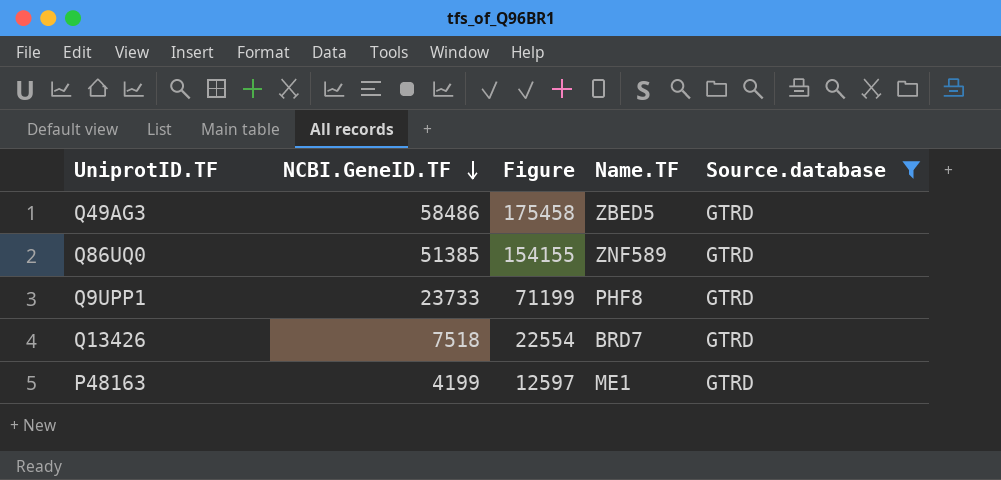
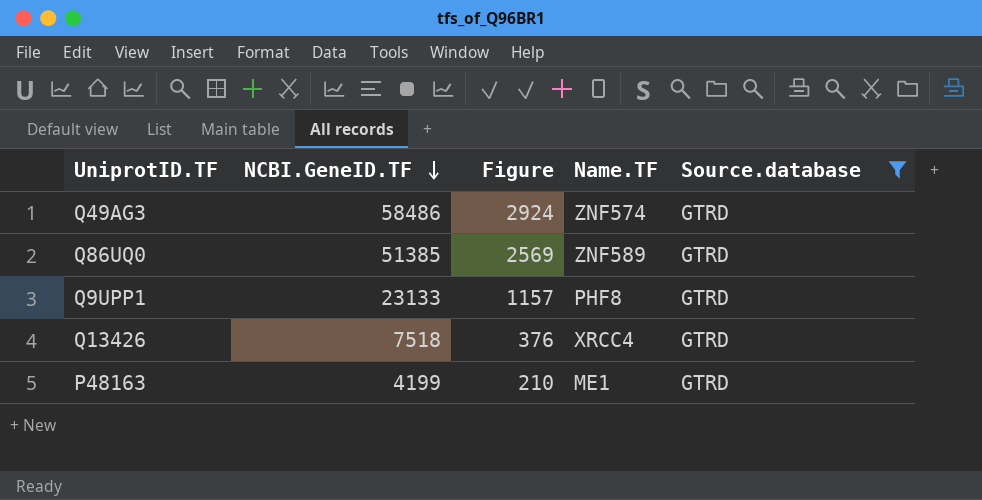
column Figure | formula: [NCBI.GeneID.TF] * 3 -> [NCBI.GeneID.TF] * 0.05
Q49AG3 | Name.TF: ZBED5 -> ZNF574
Q9UPP1 | NCBI.GeneID.TF: 23733 -> 23133
Q13426 | Name.TF: BRD7 -> XRCC4

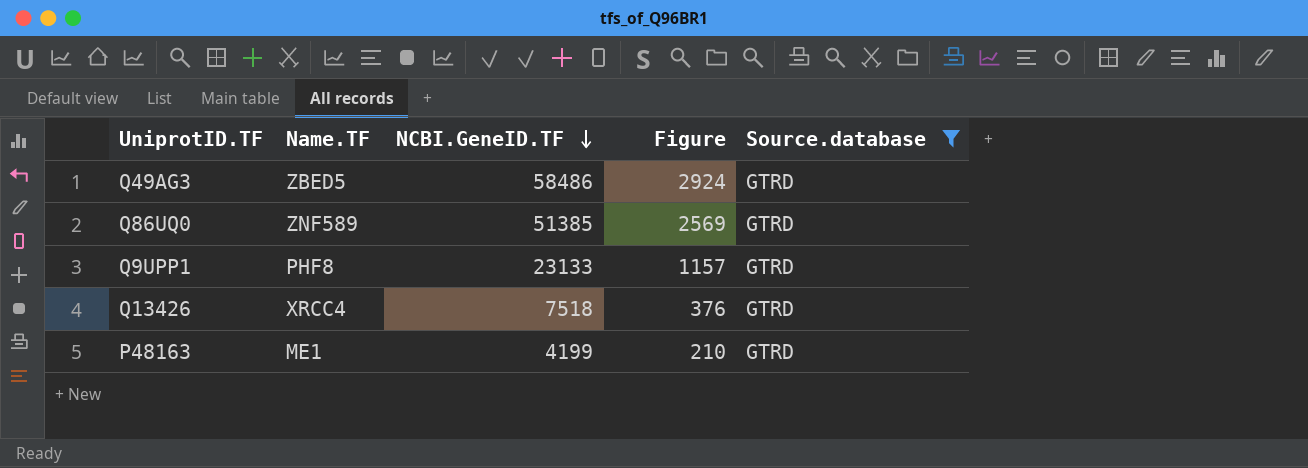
column Name.TF | position: 4 -> 2
Q49AG3 | Name.TF: ZNF574 -> ZBED5

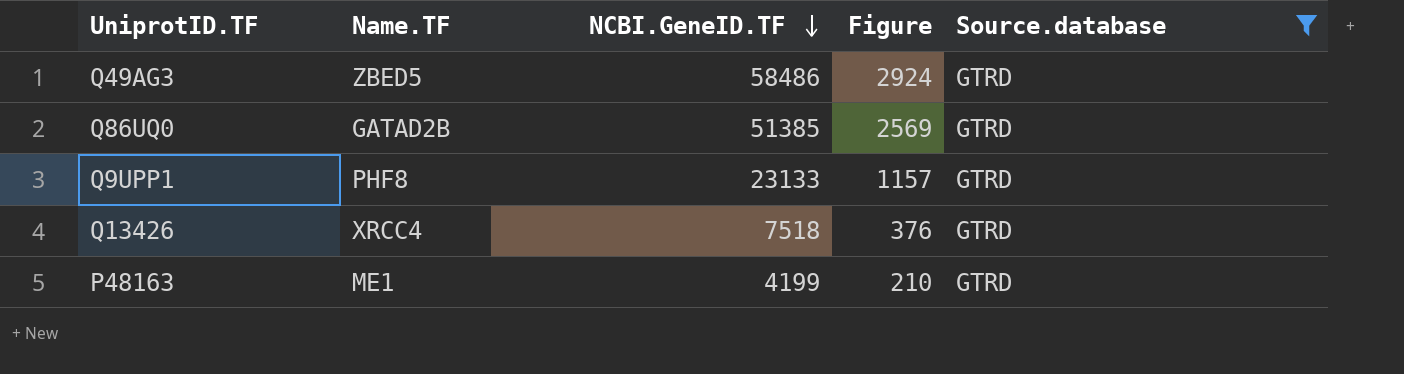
Q86UQ0 | Name.TF: ZNF589 -> GATAD2B

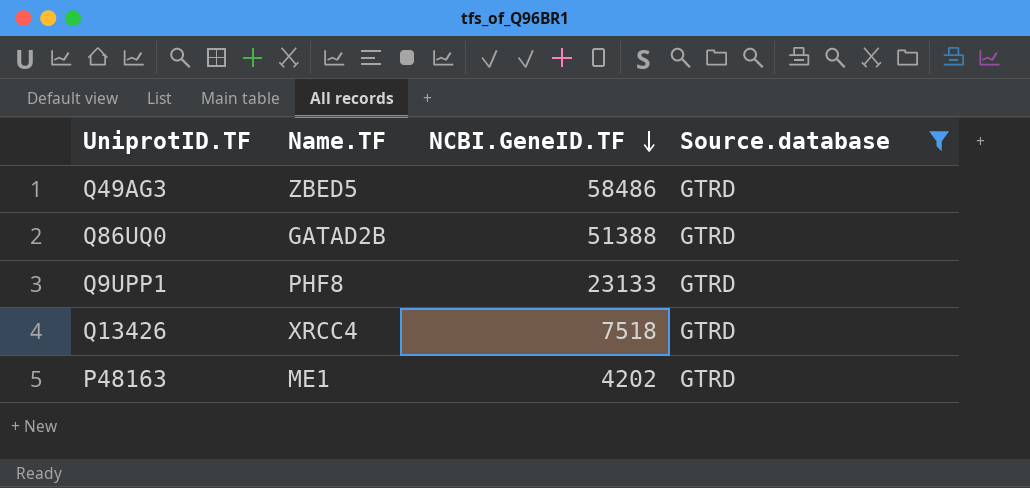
column Figure | formula: [NCBI.GeneID.TF] * 0.05 -> none
Q86UQ0 | NCBI.GeneID.TF: 51385 -> 51388
P48163 | NCBI.GeneID.TF: 4199 -> 4202

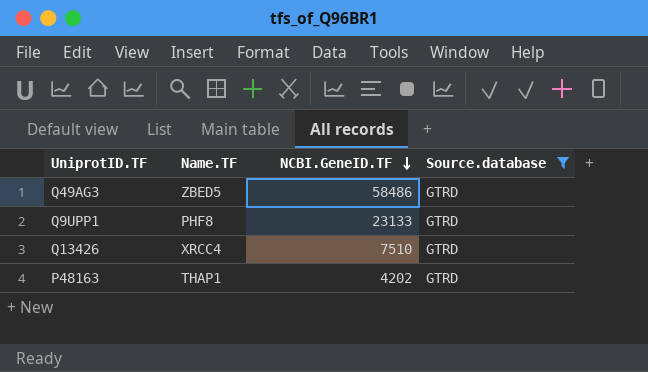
row Q86UQ0: GATAD2B | 51388 | GTRD -> none
Q13426 | NCBI.GeneID.TF: 7518 -> 7510
P48163 | Name.TF: ME1 -> THAP1

